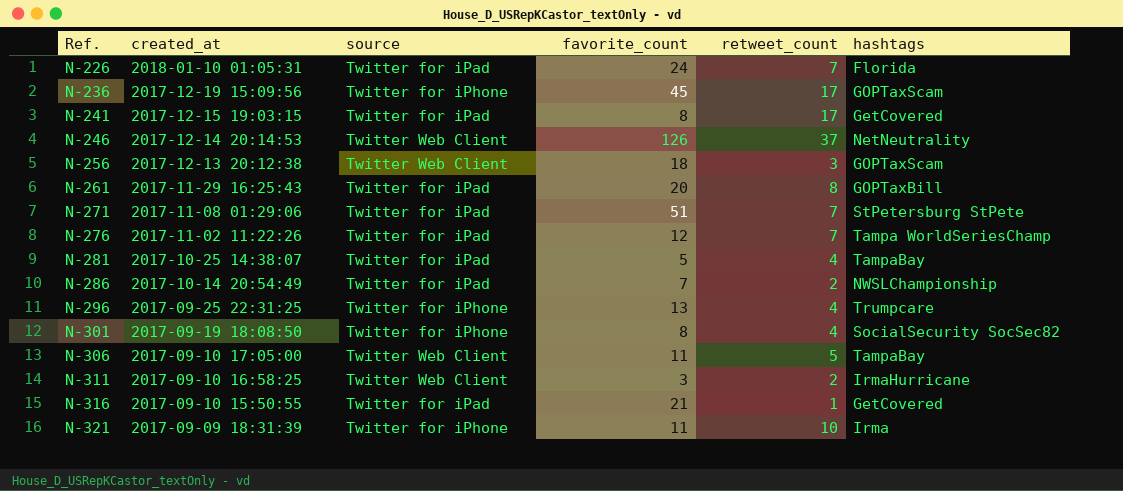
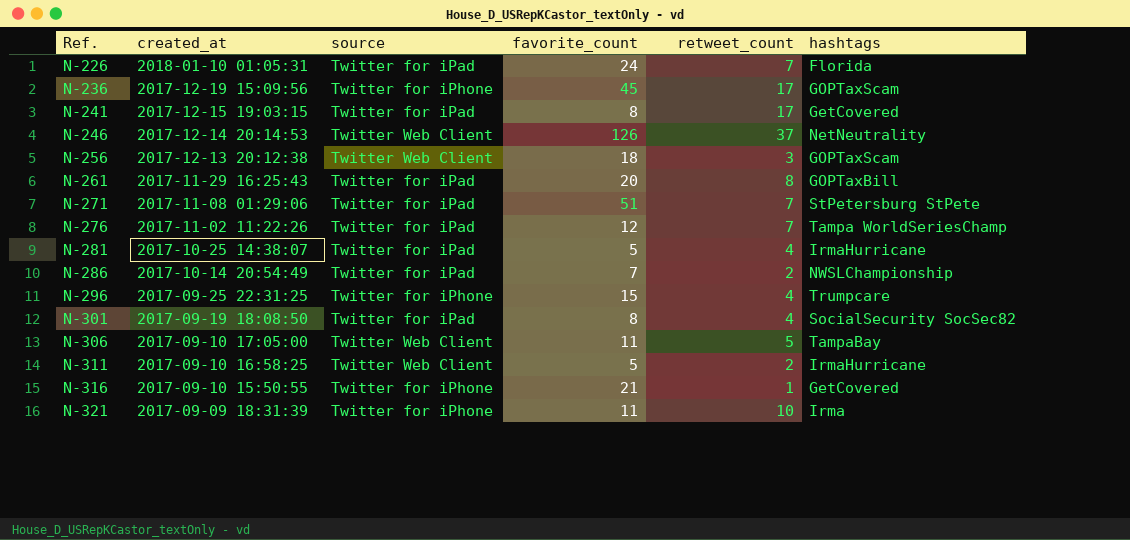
N-281 | hashtags: TampaBay -> IrmaHurricane
N-296 | favorite_count: 13 -> 15
N-301 | source: Twitter for iPhone -> Twitter for iPad
N-311 | favorite_count: 3 -> 5
N-316 | source: Twitter for iPad -> Twitter for iPhone

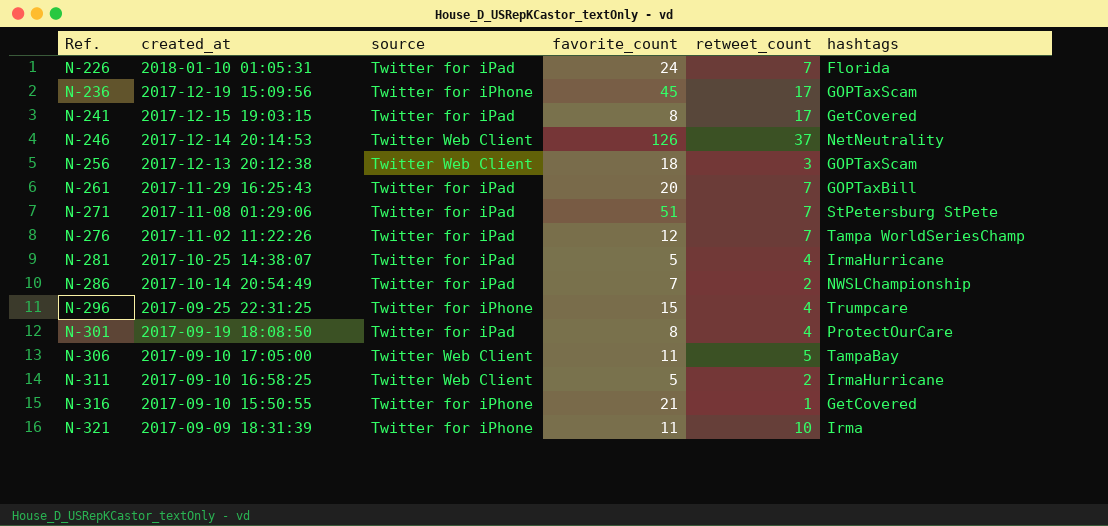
N-261 | retweet_count: 8 -> 7
N-301 | hashtags: SocialSecurity SocSec82 -> ProtectOurCare

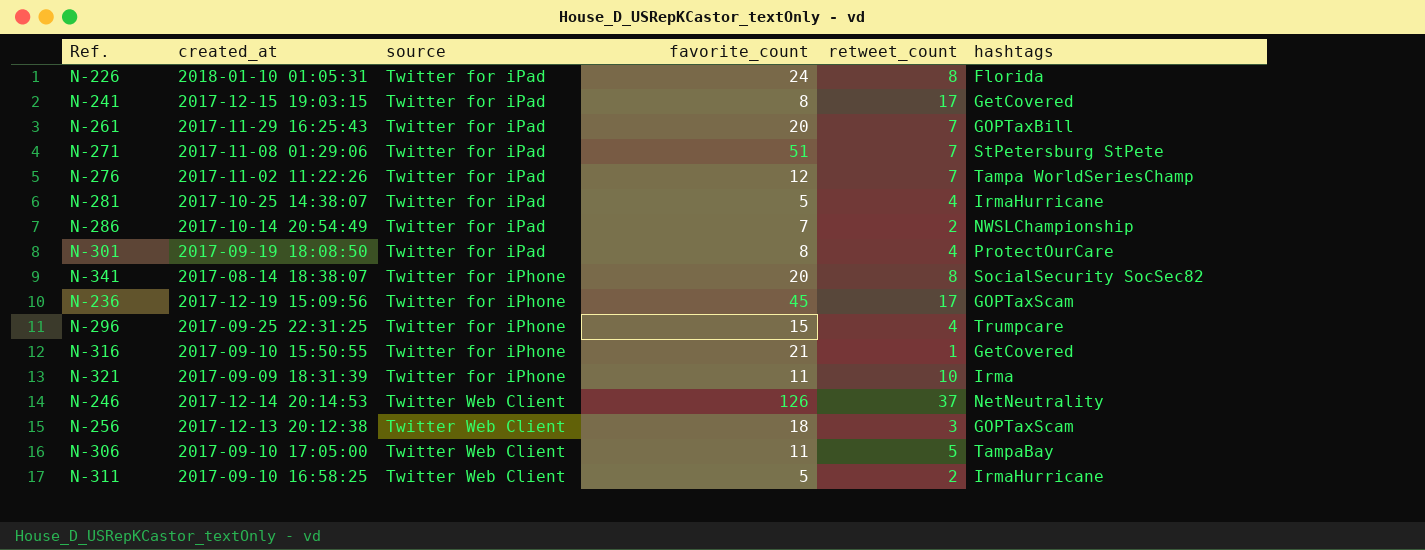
row order: Ref. ascending -> source ascending
N-226 | retweet_count: 7 -> 8
row N-341: none -> 2017-08-14 18:38:07 | Twitter for iPhone | 20 | 8 | SocialSecurity SocSec82

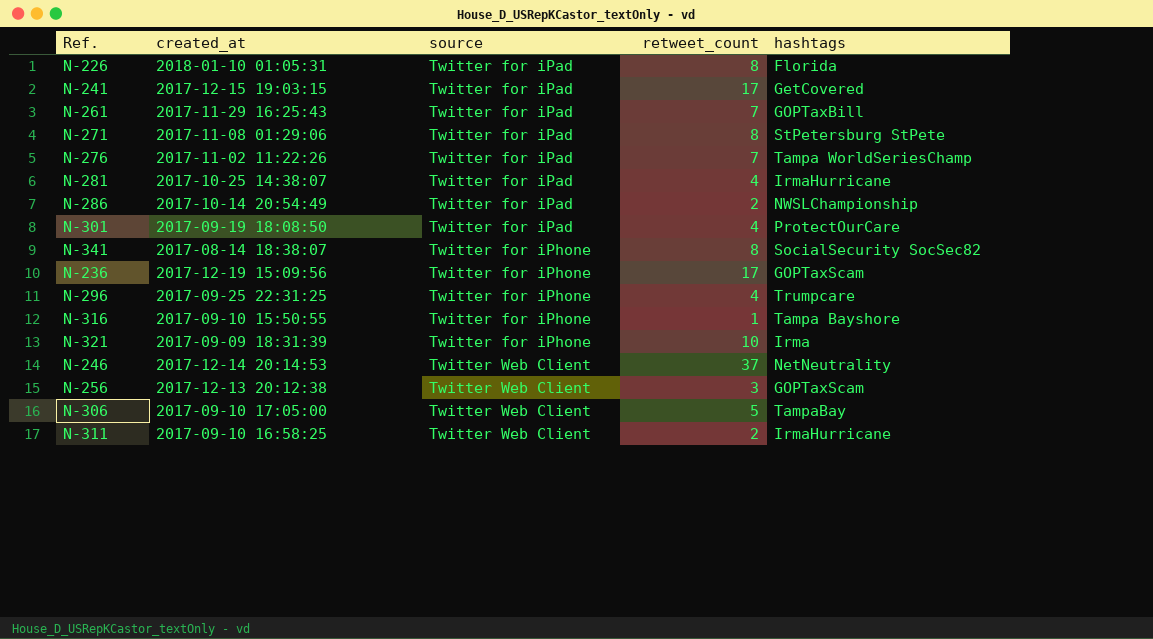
column favorite_count | position: 4 -> none
N-271 | retweet_count: 7 -> 8
N-316 | hashtags: GetCovered -> Tampa Bayshore

